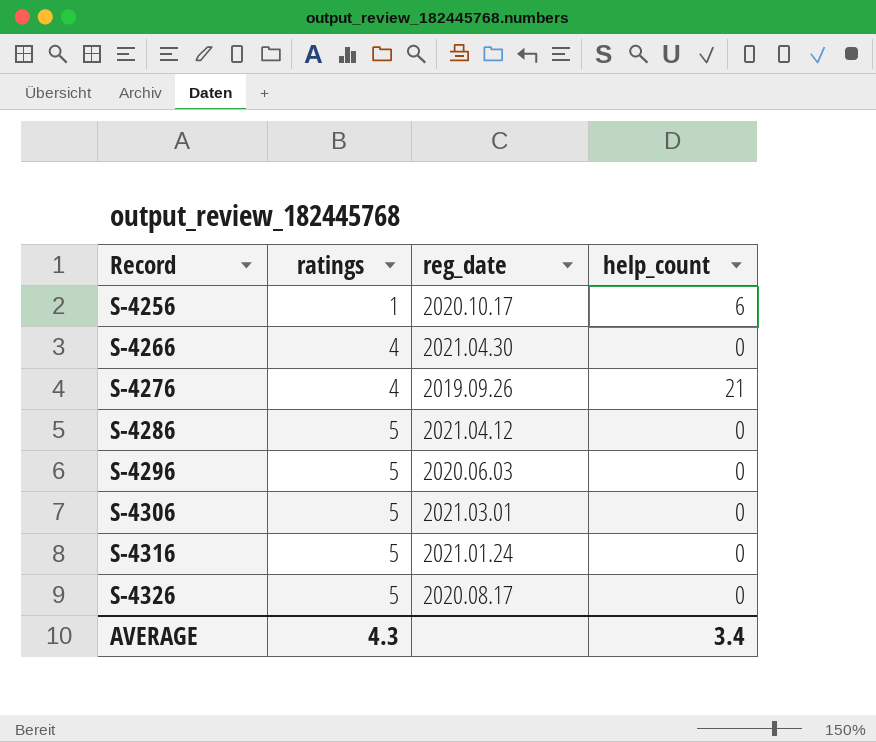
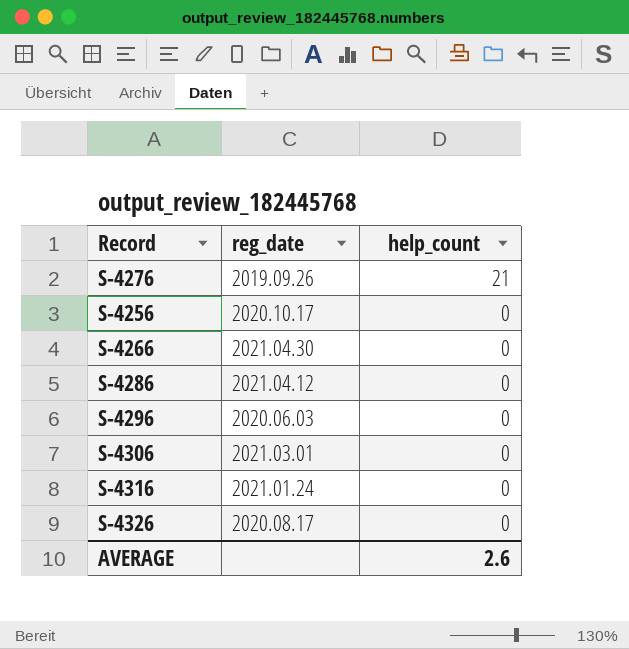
row order: Record ascending -> help_count descending
column ratings | position: 2 -> none
S-4256 | help_count: 6 -> 0
AVERAGE | help_count: 3.4 -> 2.6

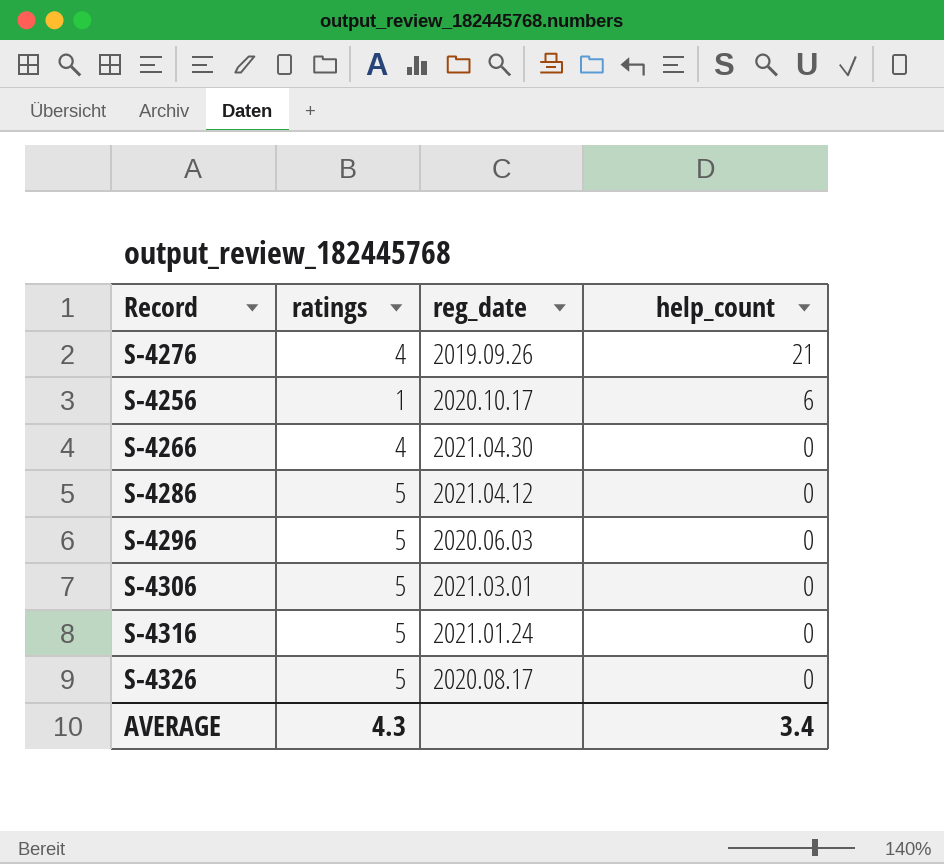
column ratings | position: none -> 2
S-4256 | help_count: 0 -> 6
AVERAGE | help_count: 2.6 -> 3.4

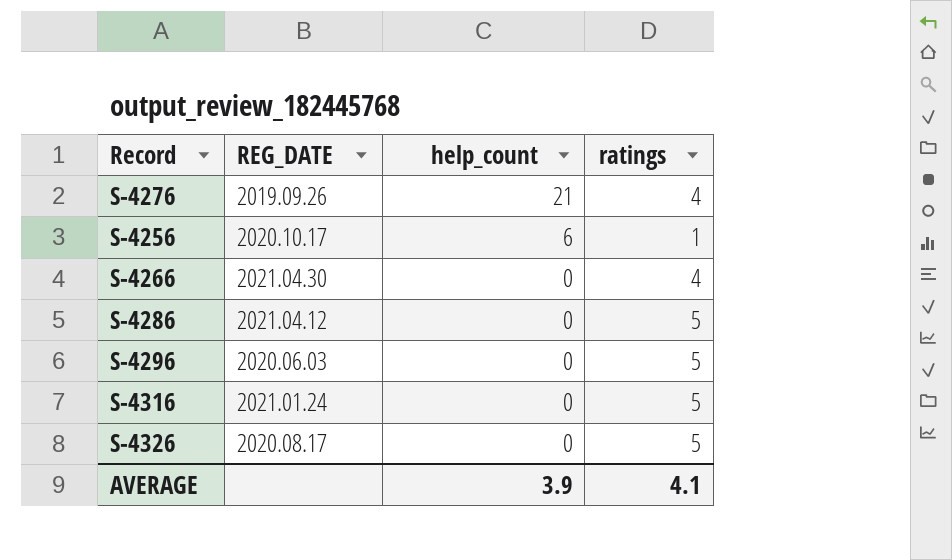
column name: reg_date -> REG_DATE
column ratings | position: 2 -> 4
row S-4306: 5 | 2021.03.01 | 0 -> none
AVERAGE | help_count: 3.4 -> 3.9
AVERAGE | ratings: 4.3 -> 4.1

